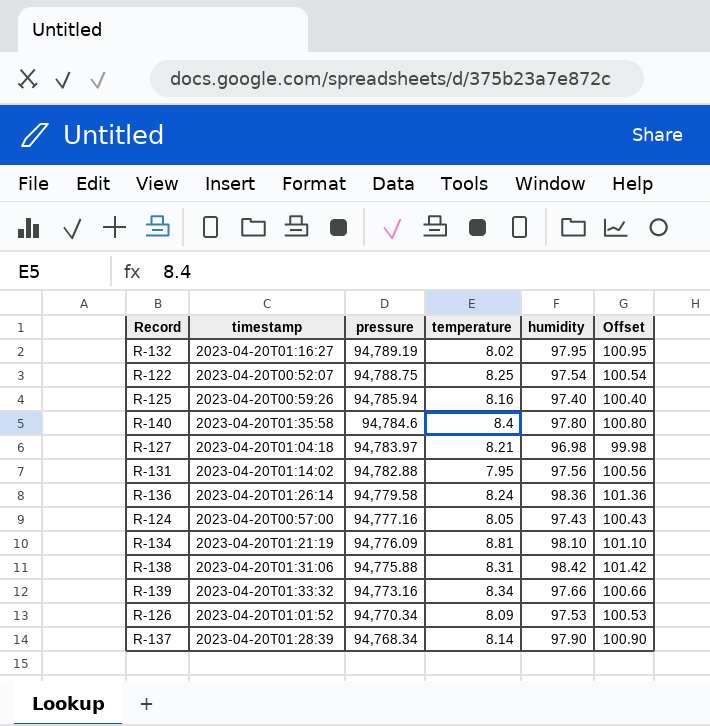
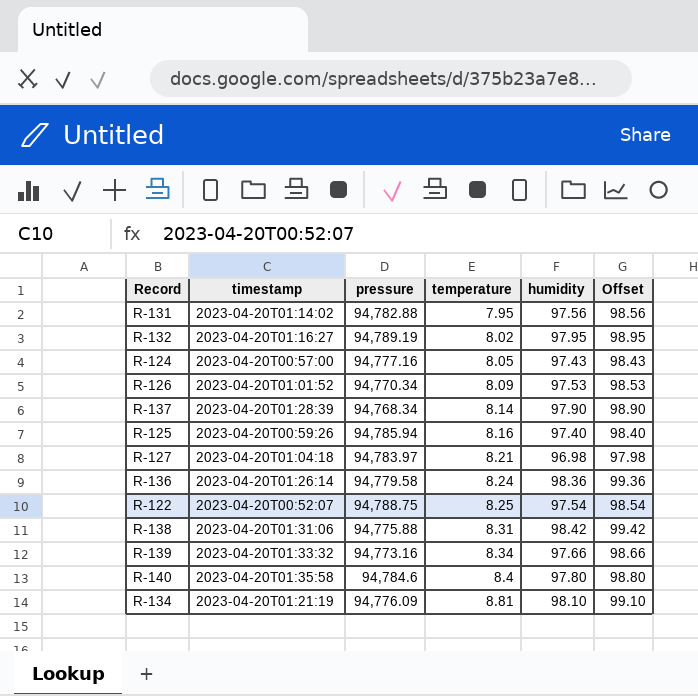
row order: pressure descending -> temperature ascending
column Offset | formula: [humidity] + 3 -> [humidity] + 1

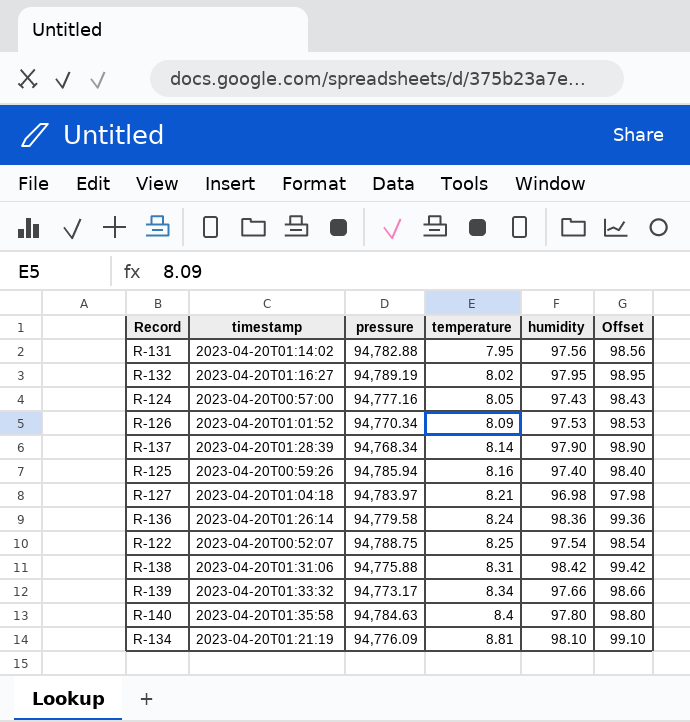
R-139 | pressure: 94,773.16 -> 94,773.17
R-140 | pressure: 94,784.6 -> 94,784.63

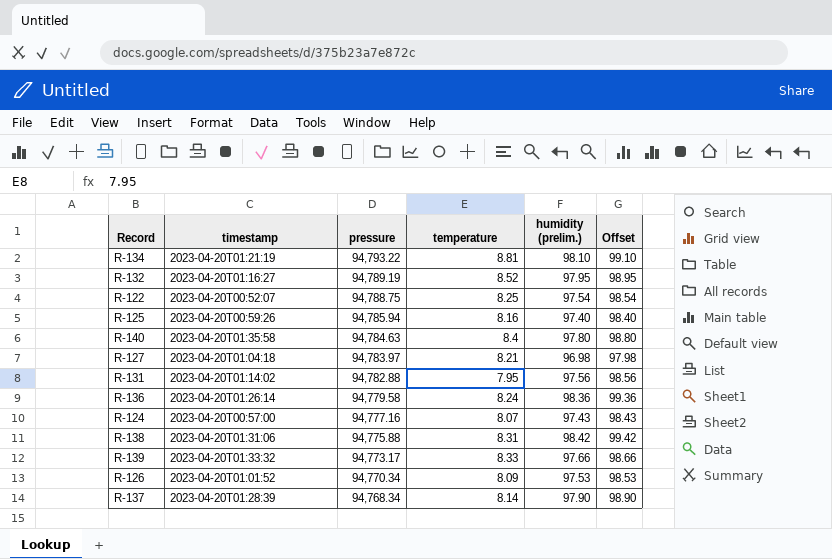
row order: temperature ascending -> pressure descending
column name: humidity -> humidity (prelim.)
R-134 | pressure: 94,776.09 -> 94,793.22
R-132 | temperature: 8.02 -> 8.52
R-124 | temperature: 8.05 -> 8.07
R-139 | temperature: 8.34 -> 8.33

